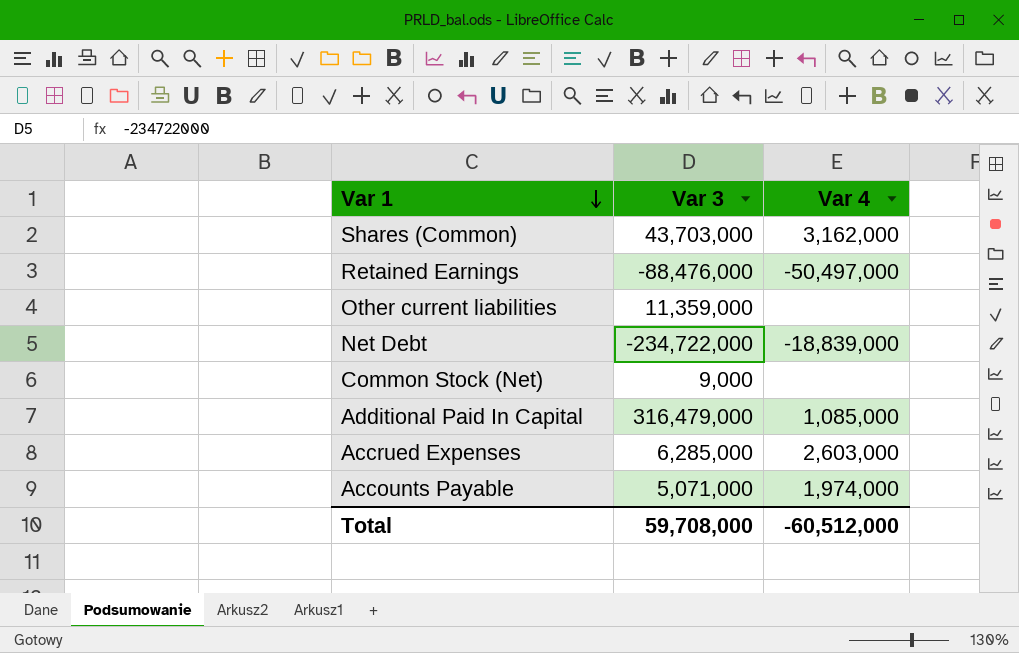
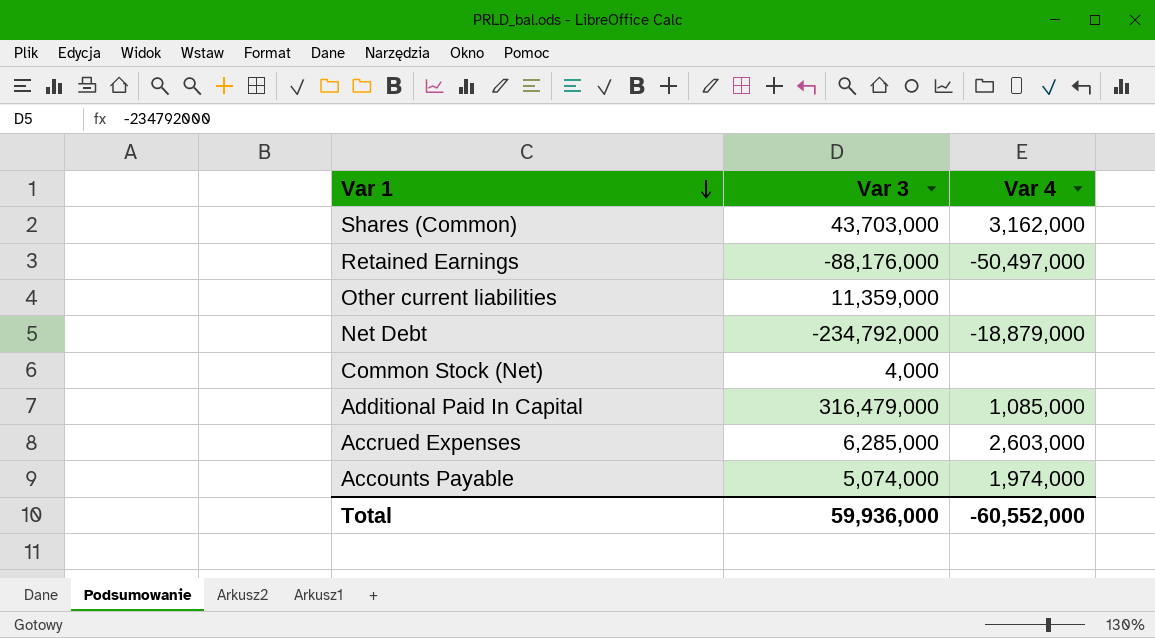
Retained Earnings | Var 3: -88,476,000 -> -88,176,000
Net Debt | Var 3: -234,722,000 -> -234,792,000
Net Debt | Var 4: -18,839,000 -> -18,879,000
Common Stock (Net) | Var 3: 9,000 -> 4,000
Accounts Payable | Var 3: 5,071,000 -> 5,074,000
Total | Var 3: 59,708,000 -> 59,936,000
Total | Var 4: -60,512,000 -> -60,552,000

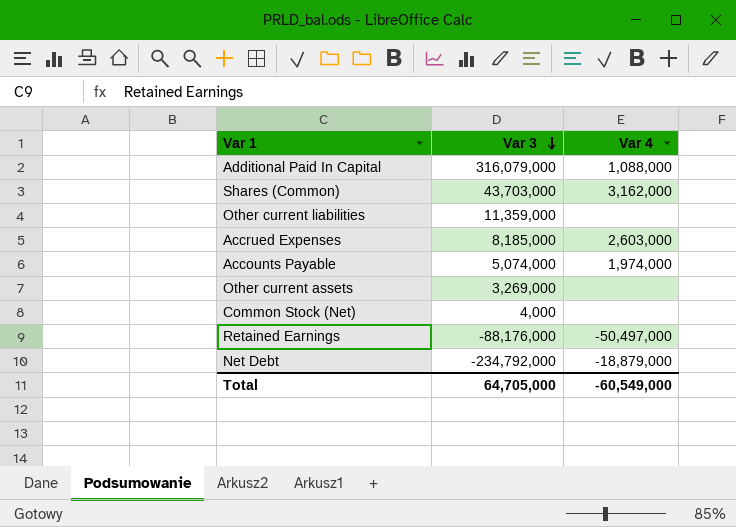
row order: Var 1 descending -> Var 3 descending
Additional Paid In Capital | Var 3: 316,479,000 -> 316,079,000
Additional Paid In Capital | Var 4: 1,085,000 -> 1,088,000
Accrued Expenses | Var 3: 6,285,000 -> 8,185,000
row Other current assets: none -> 3,269,000 | none
Total | Var 3: 59,936,000 -> 64,705,000
Total | Var 4: -60,552,000 -> -60,549,000

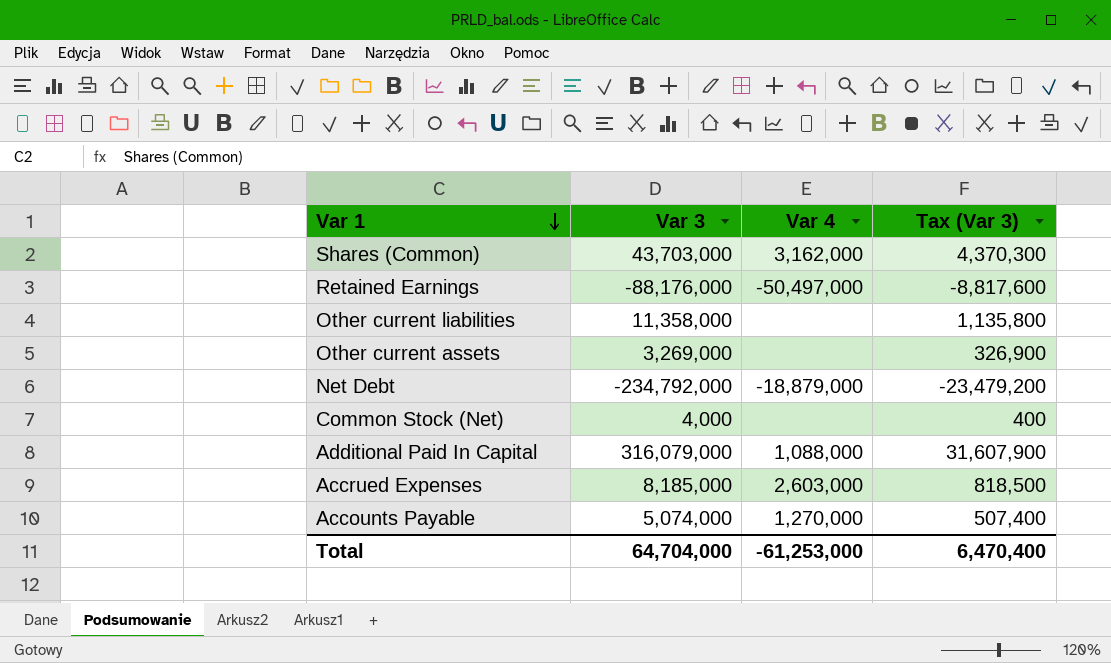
row order: Var 3 descending -> Var 1 descending
column Tax (Var 3) | formula: none -> [Var 3] * 0.1
Other current liabilities | Var 3: 11,359,000 -> 11,358,000
Accounts Payable | Var 4: 1,974,000 -> 1,270,000
Total | Var 3: 64,705,000 -> 64,704,000
Total | Var 4: -60,549,000 -> -61,253,000

